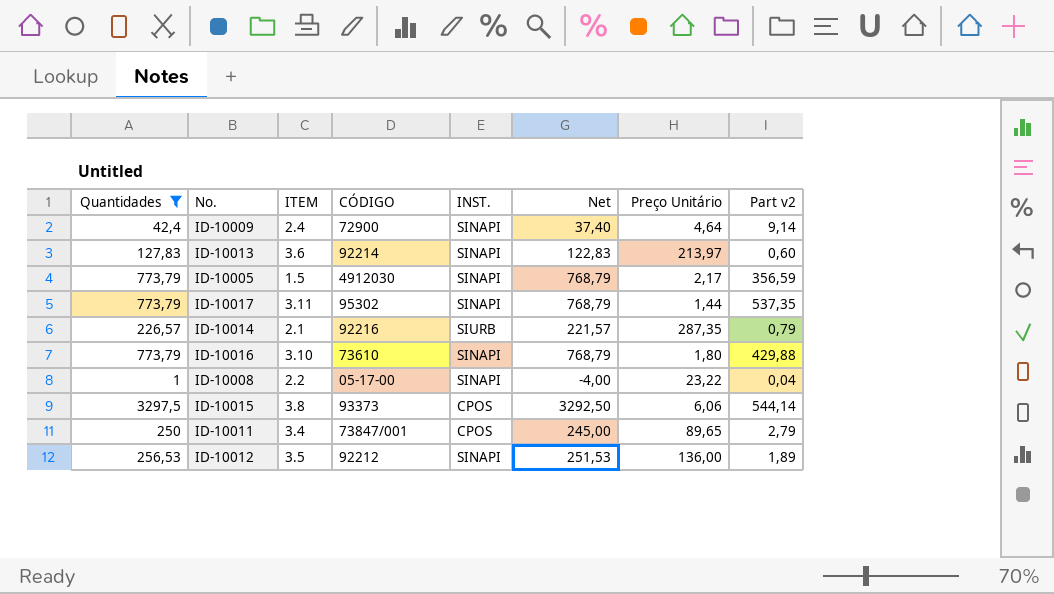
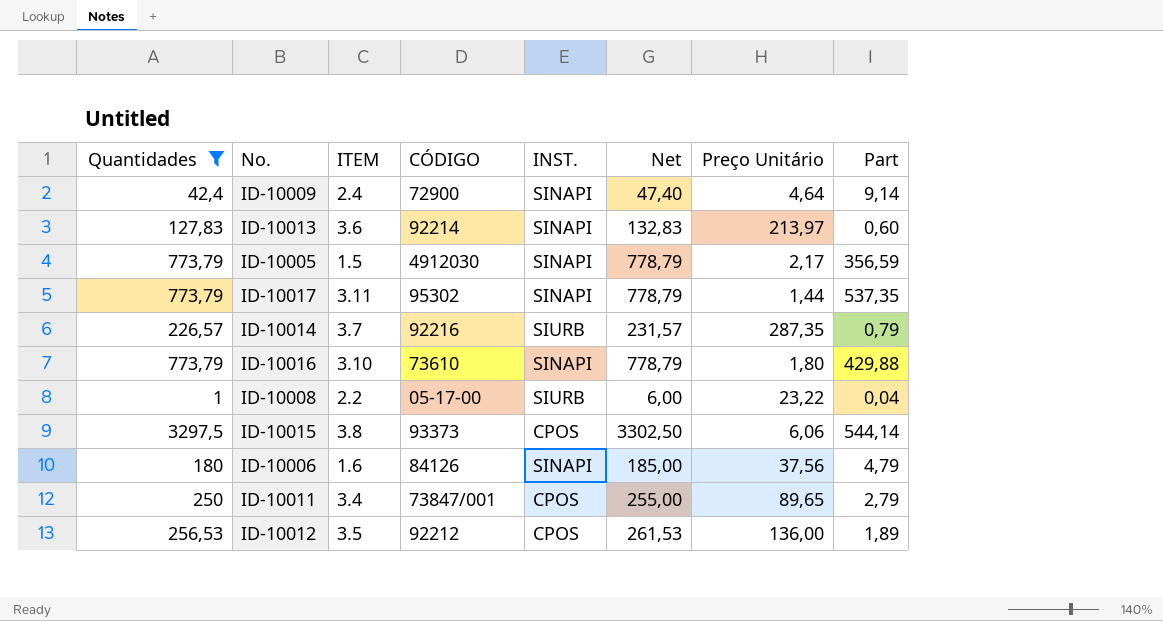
column Net | formula: [Quantidades] - 5 -> [Quantidades] + 5
column name: Part v2 -> Part
ID-10014 | ITEM: 2.1 -> 3.7
ID-10008 | INST.: SINAPI -> SIURB
row ID-10006: none -> 180 | 1.6 | 84126 | SINAPI | 185,00 | 37,56 | 4,79
ID-10012 | INST.: SINAPI -> CPOS

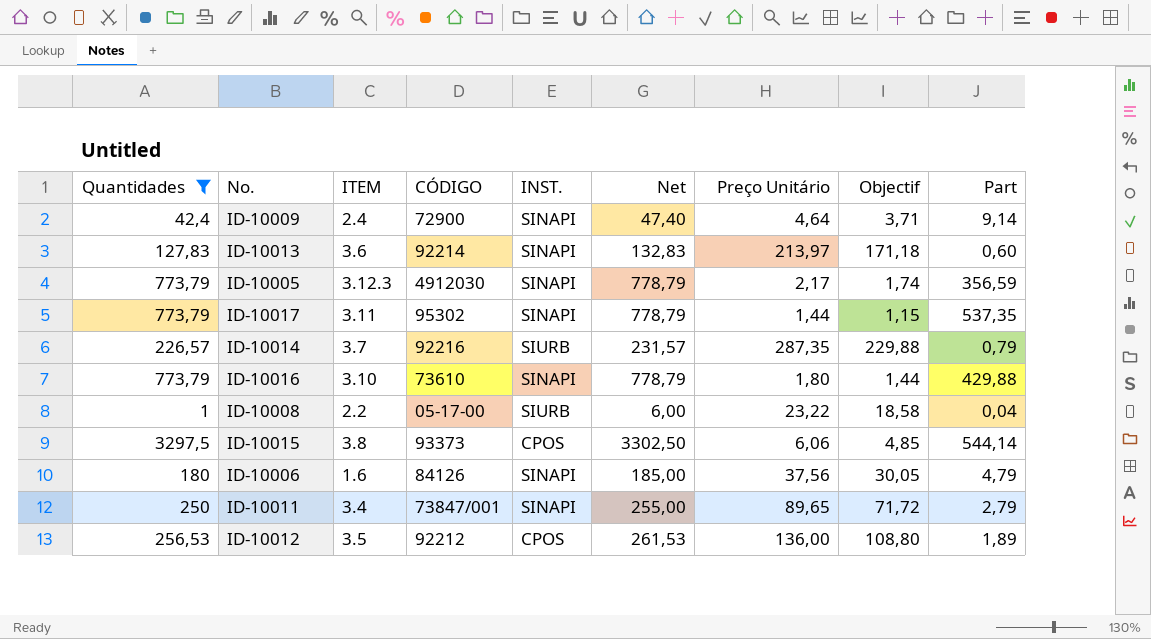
column Objectif | formula: none -> [Preço Unitário] * 0,8
ID-10005 | ITEM: 1.5 -> 3.12.3
ID-10011 | INST.: CPOS -> SINAPI

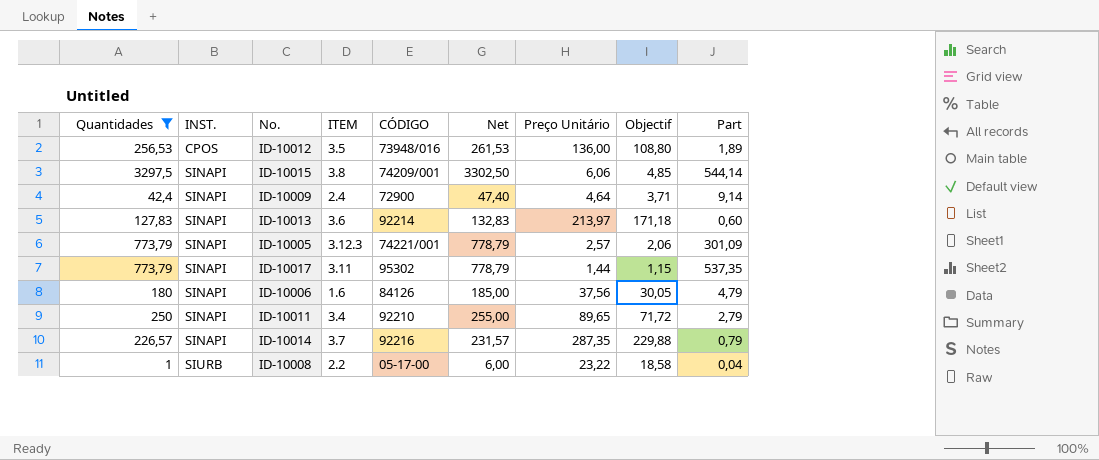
row order: none -> INST. ascending
column INST. | position: 5 -> 2
row ID-10016: 773,79 | 3.10 | 73610 | SINAPI | 778,79 | 1,80 | 1,44 | 429,88 -> none
ID-10012 | CÓDIGO: 92212 -> 73948/016
ID-10015 | INST.: CPOS -> SINAPI
ID-10015 | CÓDIGO: 93373 -> 74209/001
ID-10005 | CÓDIGO: 4912030 -> 74221/001
ID-10005 | Preço Unitário: 2,17 -> 2,57
ID-10005 | Objectif: 1,74 -> 2,06
ID-10005 | Part: 356,59 -> 301,09
ID-10011 | CÓDIGO: 73847/001 -> 92210
ID-10014 | INST.: SIURB -> SINAPI

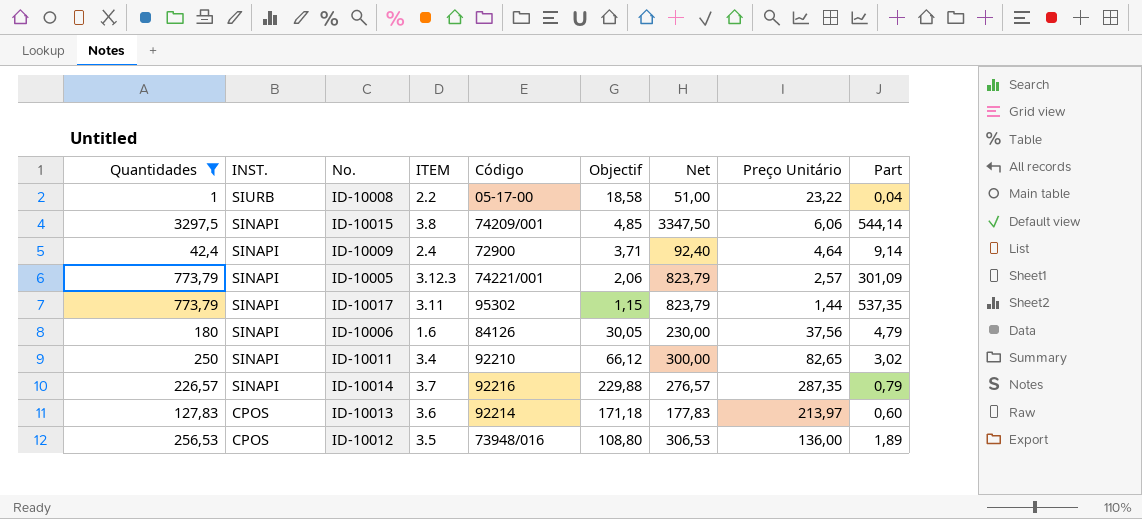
row order: INST. ascending -> INST. descending
column name: CÓDIGO -> Código
column Objectif | position: 8 -> 6
column Net | formula: [Quantidades] + 5 -> [Quantidades] + 50
ID-10011 | Objectif: 71,72 -> 66,12
ID-10011 | Preço Unitário: 89,65 -> 82,65
ID-10011 | Part: 2,79 -> 3,02
ID-10013 | INST.: SINAPI -> CPOS

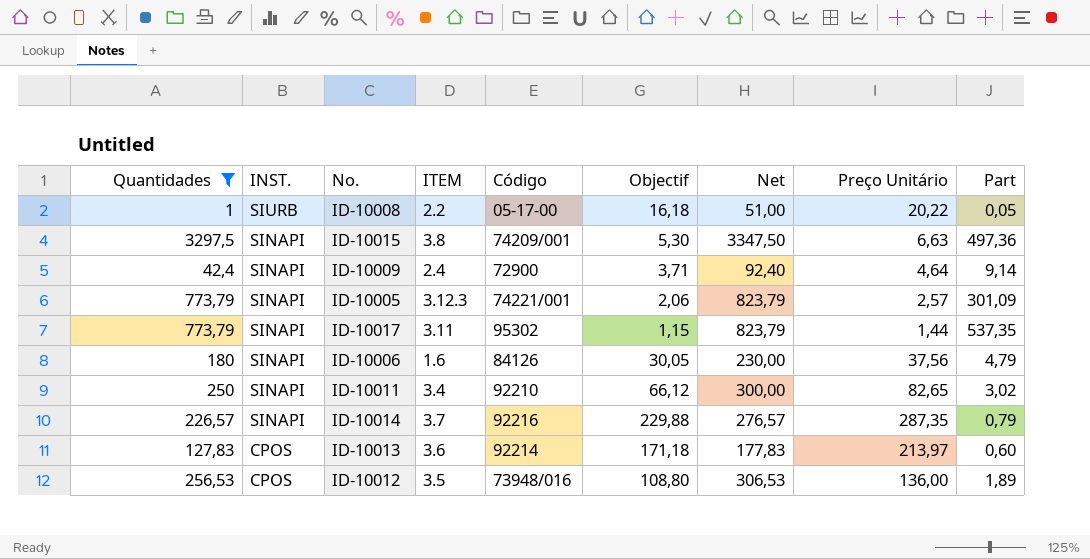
ID-10008 | Objectif: 18,58 -> 16,18
ID-10008 | Preço Unitário: 23,22 -> 20,22
ID-10008 | Part: 0,04 -> 0,05
ID-10015 | Objectif: 4,85 -> 5,30
ID-10015 | Preço Unitário: 6,06 -> 6,63
ID-10015 | Part: 544,14 -> 497,36

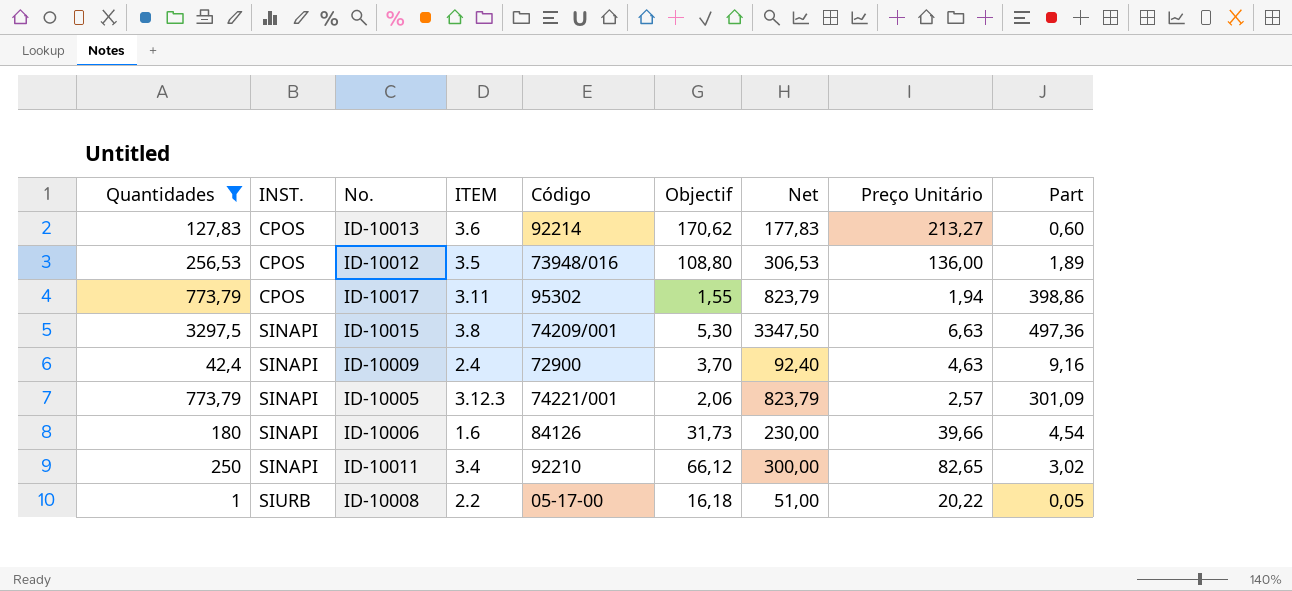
row order: INST. descending -> INST. ascending
row ID-10014: 226,57 | SINAPI | 3.7 | 92216 | 229,88 | 276,57 | 287,35 | 0,79 -> none
ID-10013 | Objectif: 171,18 -> 170,62
ID-10013 | Preço Unitário: 213,97 -> 213,27
ID-10017 | INST.: SINAPI -> CPOS
ID-10017 | Objectif: 1,15 -> 1,55
ID-10017 | Preço Unitário: 1,44 -> 1,94
ID-10017 | Part: 537,35 -> 398,86
ID-10009 | Objectif: 3,71 -> 3,70
ID-10009 | Preço Unitário: 4,64 -> 4,63
ID-10009 | Part: 9,14 -> 9,16
ID-10006 | Objectif: 30,05 -> 31,73
ID-10006 | Preço Unitário: 37,56 -> 39,66
ID-10006 | Part: 4,79 -> 4,54

